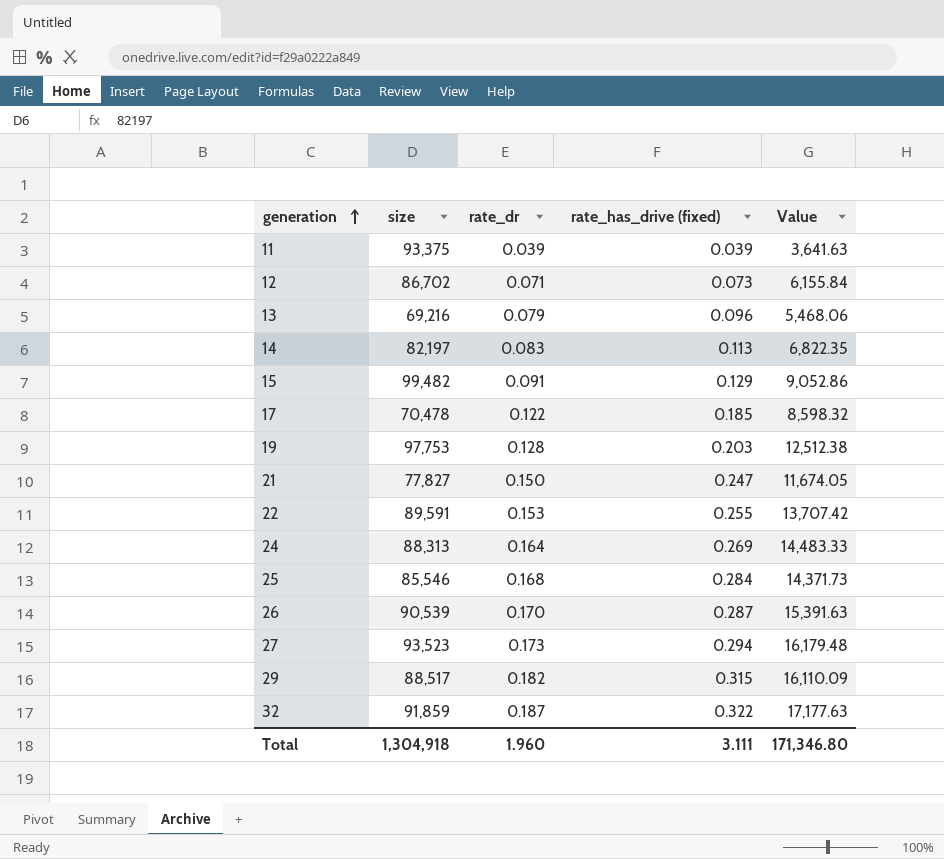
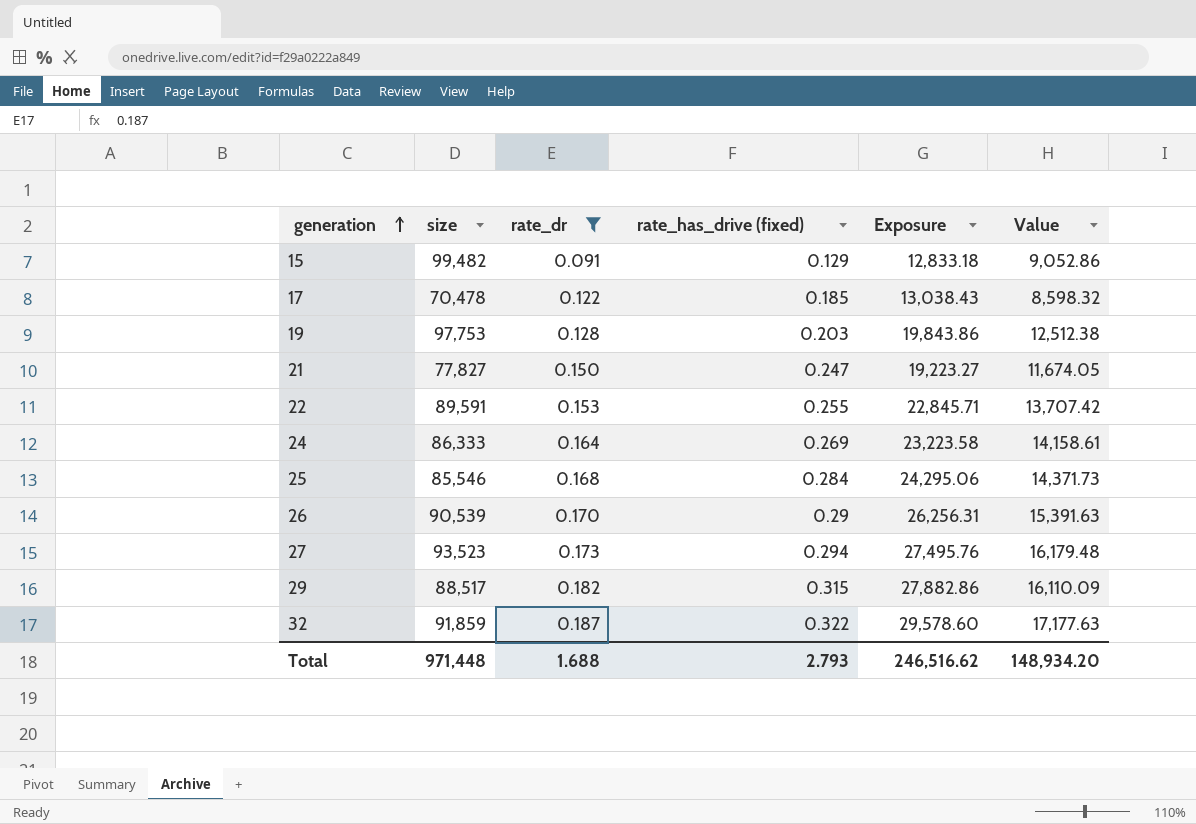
filter: none -> rate_dr >= 0.091
column Exposure | formula: none -> [size] * [rate_has_drive (fixed)]
24 | size: 88,313 -> 86,333
24 | Value: 14,483.33 -> 14,158.61
26 | rate_has_drive (fixed): 0.287 -> 0.29
Total | size: 1,304,918 -> 971,448
Total | rate_dr: 1.960 -> 1.688
Total | rate_has_drive (fixed): 3.111 -> 2.793
Total | Value: 171,346.80 -> 148,934.20

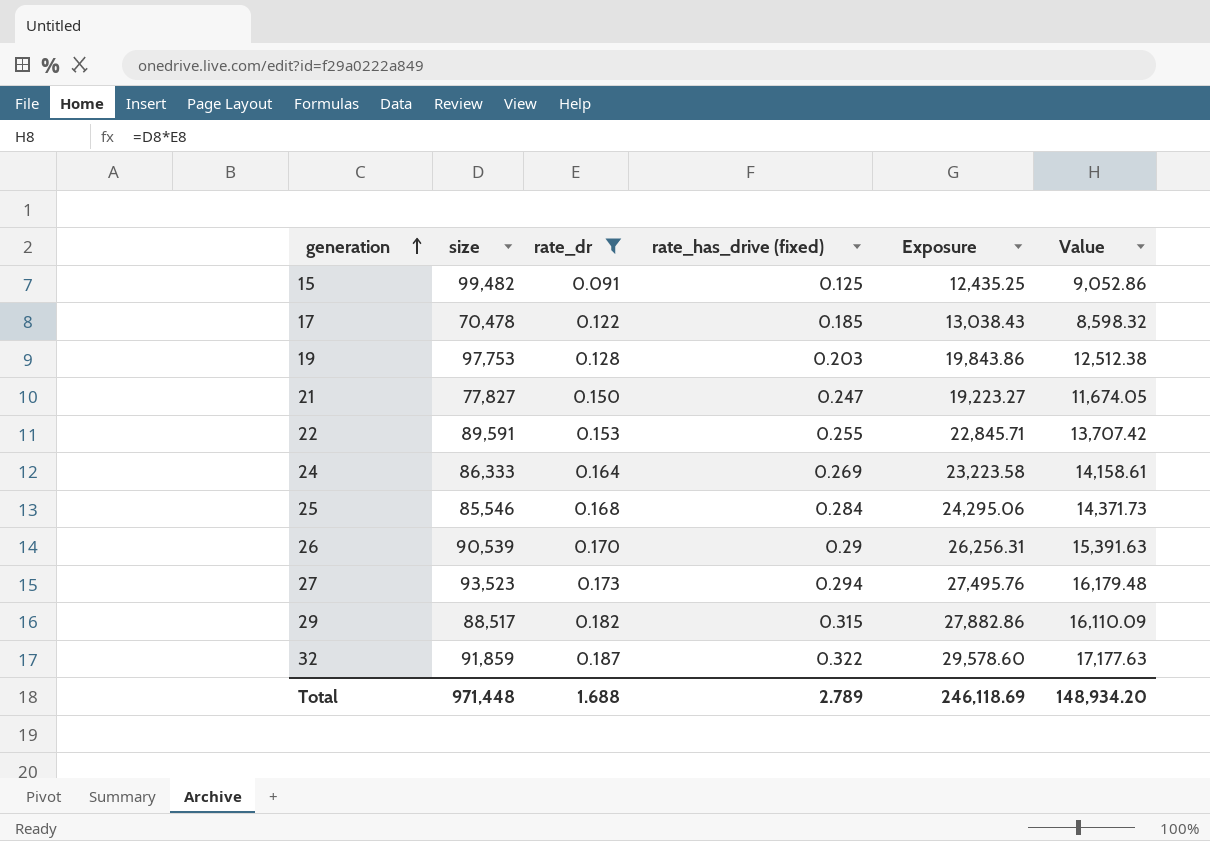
15 | rate_has_drive (fixed): 0.129 -> 0.125
15 | Exposure: 12,833.18 -> 12,435.25
Total | rate_has_drive (fixed): 2.793 -> 2.789
Total | Exposure: 246,516.62 -> 246,118.69

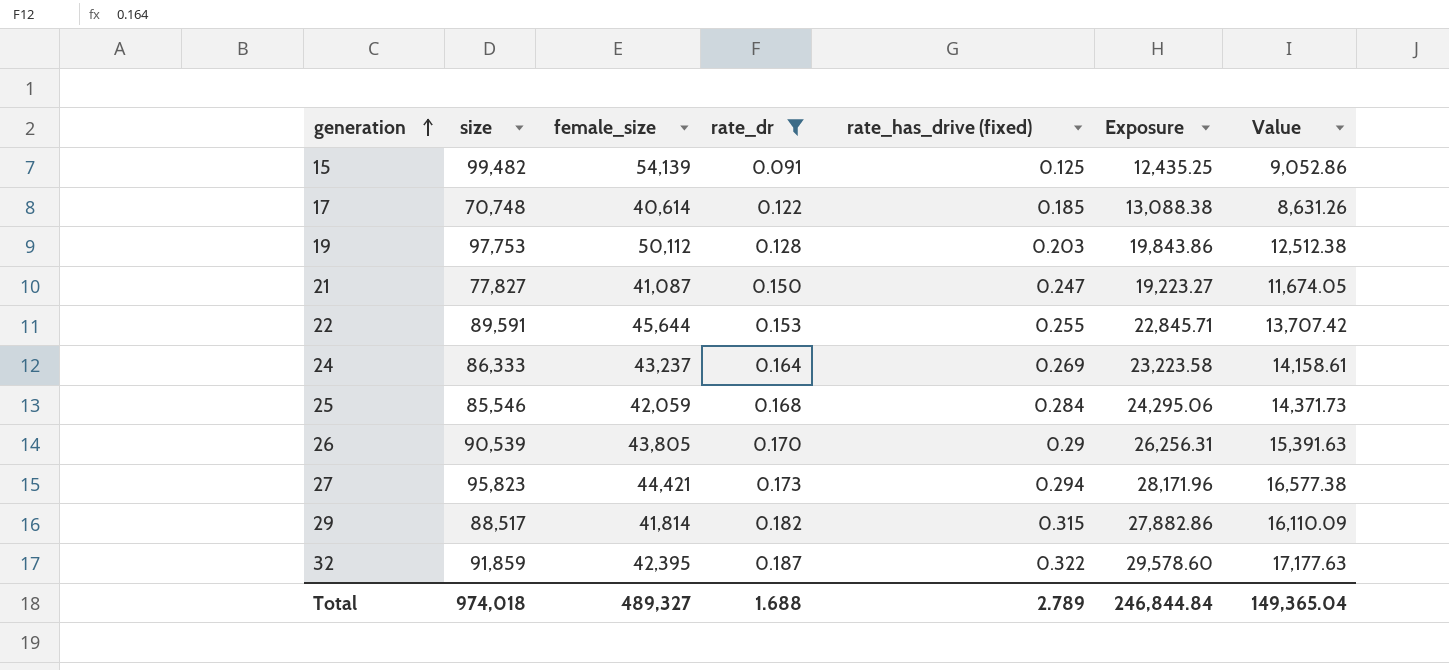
column female_size | position: none -> 3
17 | size: 70,478 -> 70,748
17 | Exposure: 13,038.43 -> 13,088.38
17 | Value: 8,598.32 -> 8,631.26
27 | size: 93,523 -> 95,823
27 | Exposure: 27,495.76 -> 28,171.96
27 | Value: 16,179.48 -> 16,577.38
Total | size: 971,448 -> 974,018
Total | Exposure: 246,118.69 -> 246,844.84
Total | Value: 148,934.20 -> 149,365.04

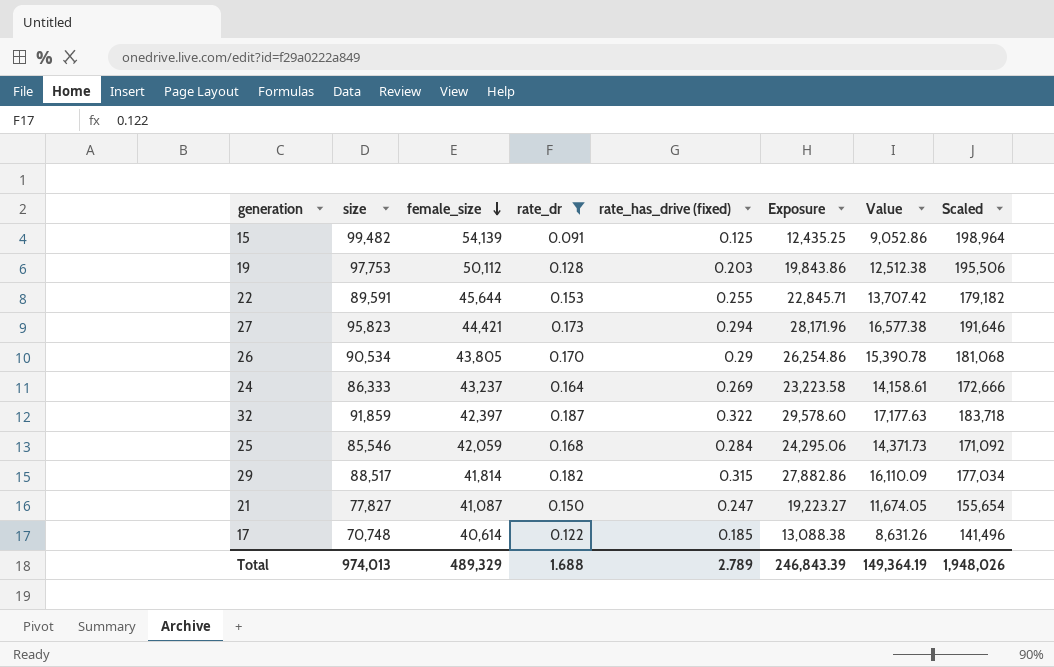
row order: generation ascending -> female_size descending
column Scaled | formula: none -> [size] * 2
26 | size: 90,539 -> 90,534
26 | Exposure: 26,256.31 -> 26,254.86
26 | Value: 15,391.63 -> 15,390.78
32 | female_size: 42,395 -> 42,397
Total | size: 974,018 -> 974,013
Total | female_size: 489,327 -> 489,329
Total | Exposure: 246,844.84 -> 246,843.39
Total | Value: 149,365.04 -> 149,364.19

